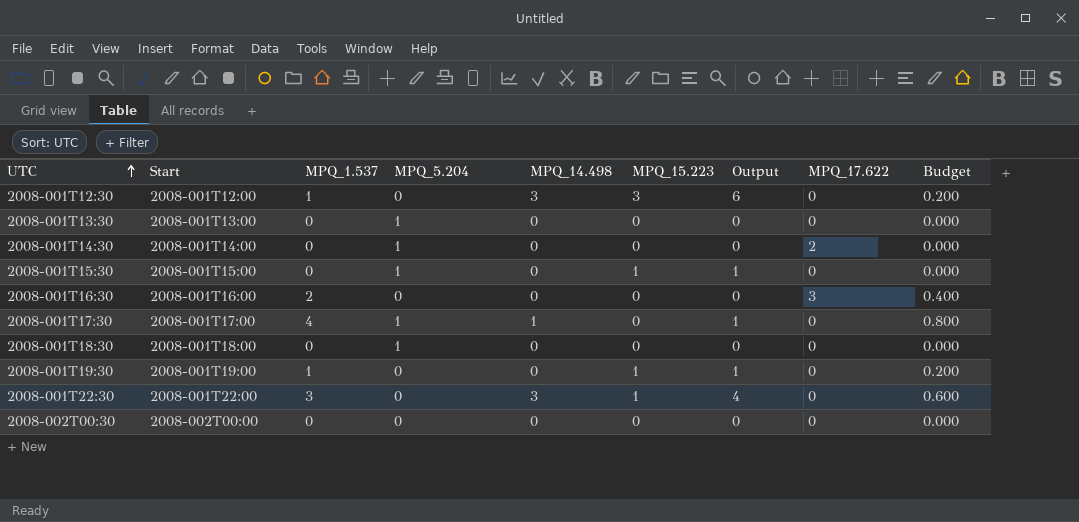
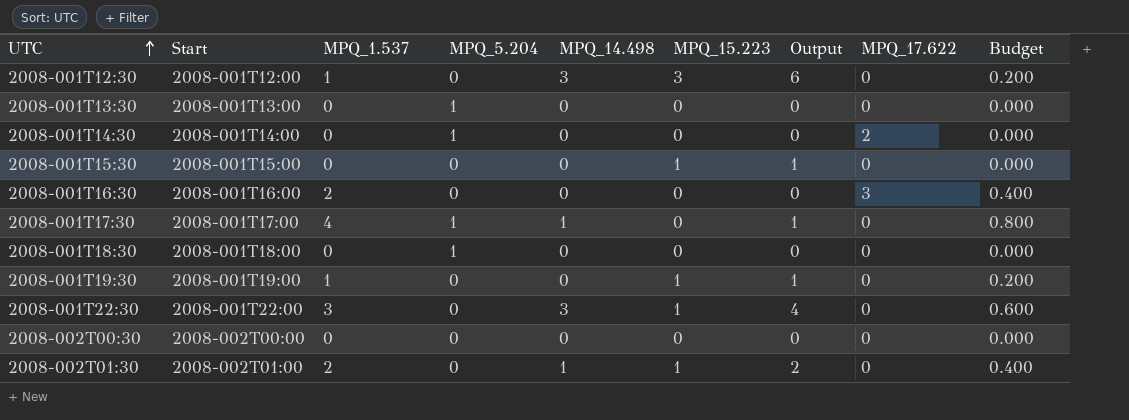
2008-001T15:30 | MPQ_5.204: 1 -> 0
row 2008-002T01:30: none -> 2008-002T01:00 | 2 | 0 | 1 | 1 | 2 | 0 | 0.400

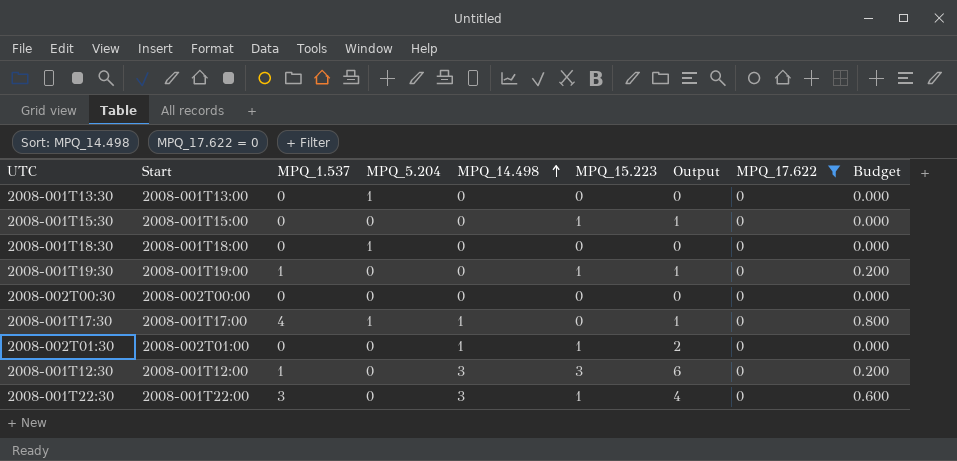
filter: none -> MPQ_17.622 = 0
row order: UTC ascending -> MPQ_14.498 ascending
2008-002T01:30 | MPQ_1.537: 2 -> 0
2008-002T01:30 | Budget: 0.400 -> 0.000

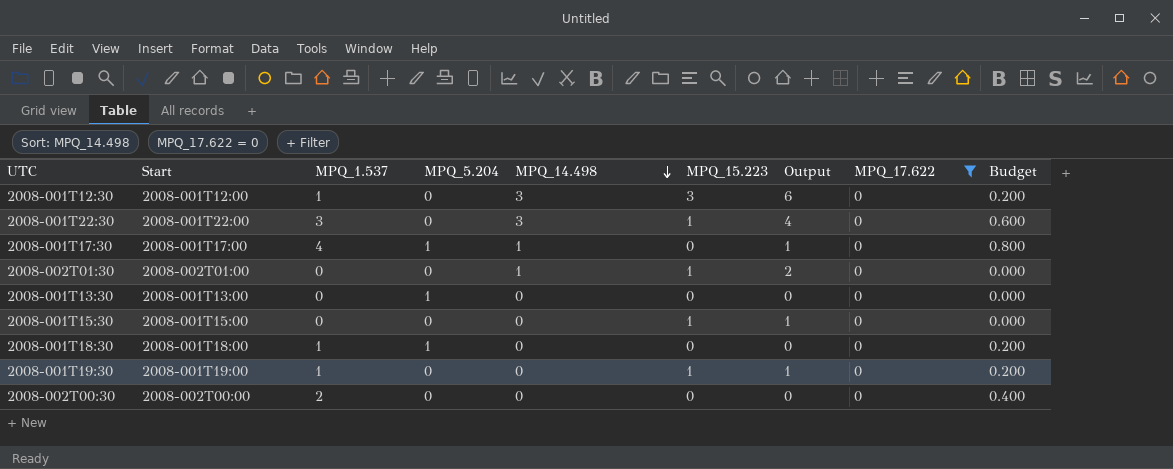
row order: MPQ_14.498 ascending -> MPQ_14.498 descending
2008-001T18:30 | MPQ_1.537: 0 -> 1
2008-001T18:30 | Budget: 0.000 -> 0.200
2008-002T00:30 | MPQ_1.537: 0 -> 2
2008-002T00:30 | Budget: 0.000 -> 0.400

